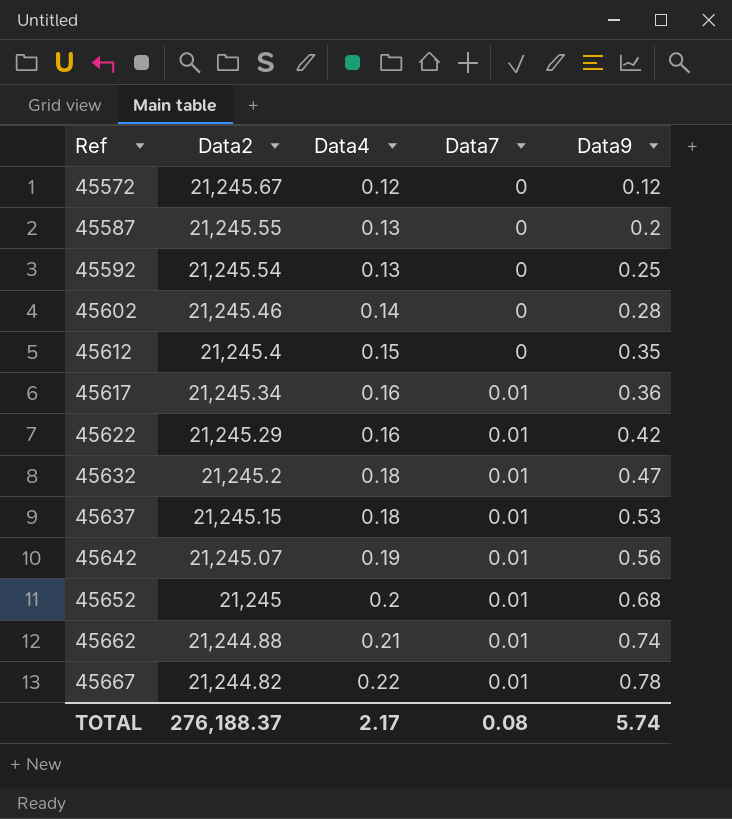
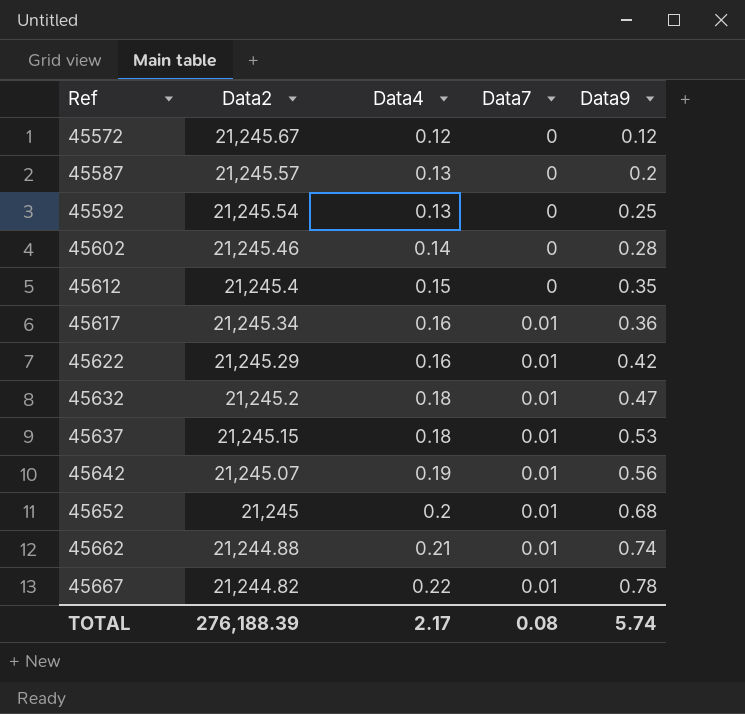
45587 | Data2: 21,245.55 -> 21,245.57
TOTAL | Data2: 276,188.37 -> 276,188.39

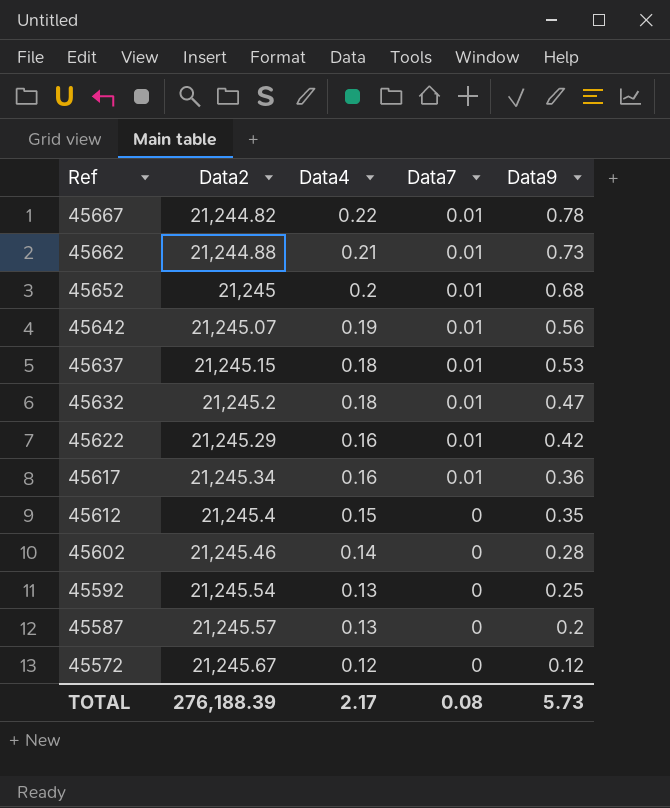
row order: Ref ascending -> Ref descending
45662 | Data9: 0.74 -> 0.73
TOTAL | Data9: 5.74 -> 5.73

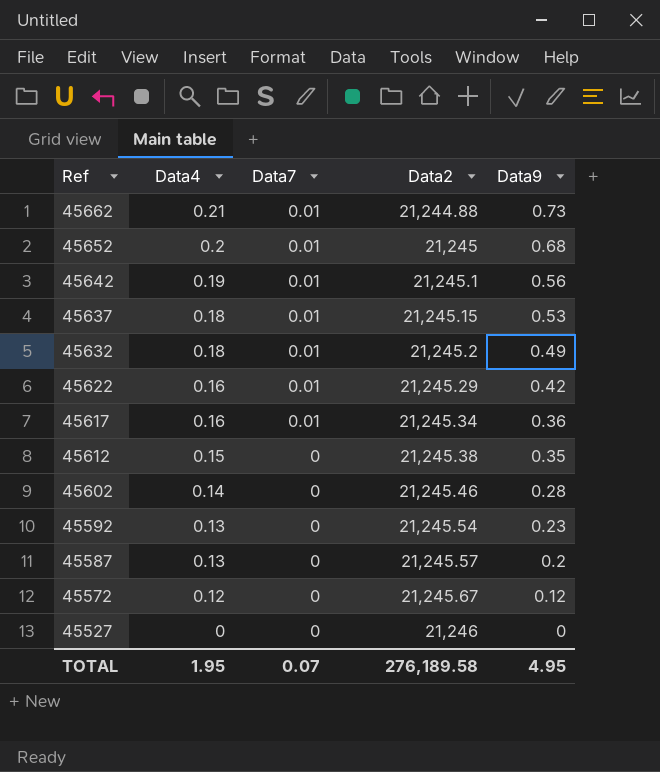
column Data2 | position: 2 -> 4
row 45667: 21,244.82 | 0.22 | 0.01 | 0.78 -> none
45642 | Data2: 21,245.07 -> 21,245.1
45632 | Data9: 0.47 -> 0.49
45612 | Data2: 21,245.4 -> 21,245.38
45592 | Data9: 0.25 -> 0.23
row 45527: none -> 0 | 0 | 21,246 | 0
TOTAL | Data4: 2.17 -> 1.95
TOTAL | Data7: 0.08 -> 0.07
TOTAL | Data2: 276,188.39 -> 276,189.58
TOTAL | Data9: 5.73 -> 4.95

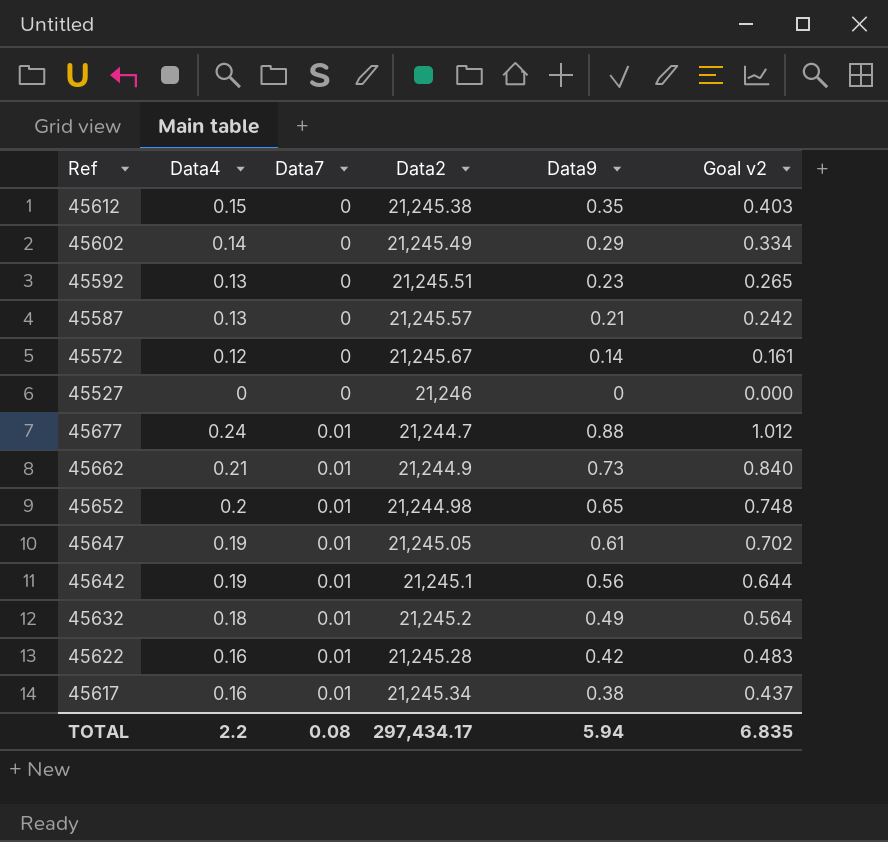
row order: Ref descending -> Data7 ascending
column Goal v2 | formula: none -> [Data9] * 1.15
row 45637: 0.18 | 0.01 | 21,245.15 | 0.53 -> none
45602 | Data2: 21,245.46 -> 21,245.49
45602 | Data9: 0.28 -> 0.29
45592 | Data2: 21,245.54 -> 21,245.51
45587 | Data9: 0.2 -> 0.21
45572 | Data9: 0.12 -> 0.14
row 45677: none -> 0.24 | 0.01 | 21,244.7 | 0.88 | 1.012
45662 | Data2: 21,244.88 -> 21,244.9
45652 | Data2: 21,245 -> 21,244.98
45652 | Data9: 0.68 -> 0.65
row 45647: none -> 0.19 | 0.01 | 21,245.05 | 0.61 | 0.702
45622 | Data2: 21,245.29 -> 21,245.28
45617 | Data9: 0.36 -> 0.38
TOTAL | Data4: 1.95 -> 2.2
TOTAL | Data7: 0.07 -> 0.08
TOTAL | Data2: 276,189.58 -> 297,434.17
TOTAL | Data9: 4.95 -> 5.94

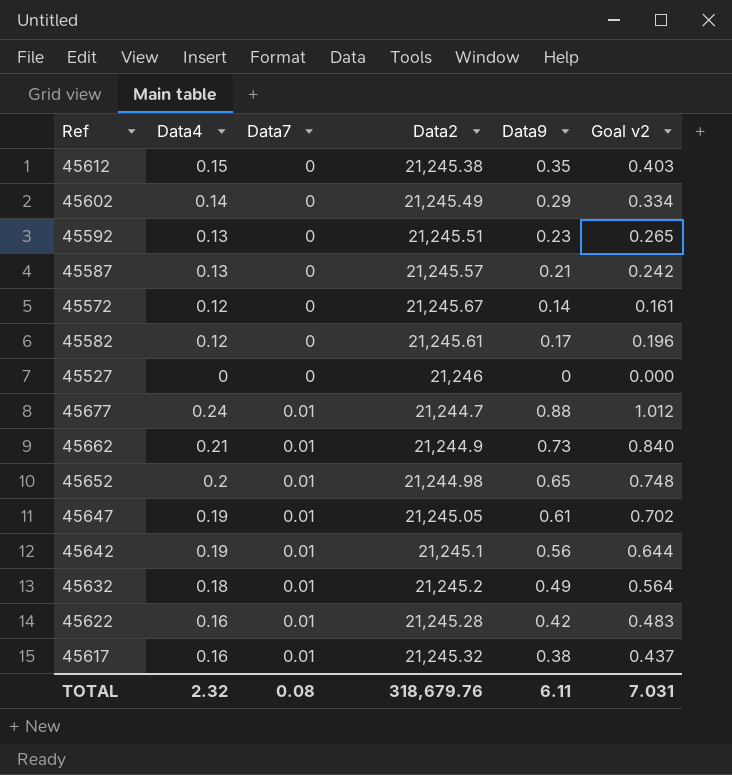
row 45582: none -> 0.12 | 0 | 21,245.61 | 0.17 | 0.196
45617 | Data2: 21,245.34 -> 21,245.32
TOTAL | Data4: 2.2 -> 2.32
TOTAL | Data2: 297,434.17 -> 318,679.76
TOTAL | Data9: 5.94 -> 6.11
TOTAL | Goal v2: 6.835 -> 7.031

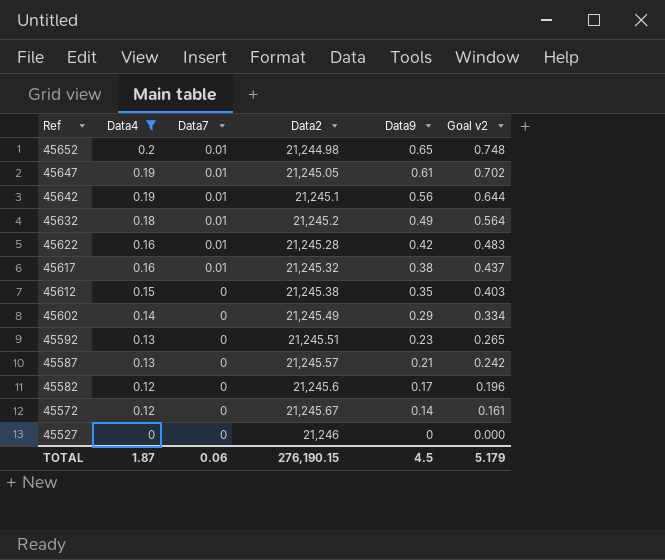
filter: none -> Data4 <= 0.2
row order: Data7 ascending -> Ref descending
45582 | Data2: 21,245.61 -> 21,245.6
TOTAL | Data4: 2.32 -> 1.87
TOTAL | Data7: 0.08 -> 0.06
TOTAL | Data2: 318,679.76 -> 276,190.15
TOTAL | Data9: 6.11 -> 4.5
TOTAL | Goal v2: 7.031 -> 5.179

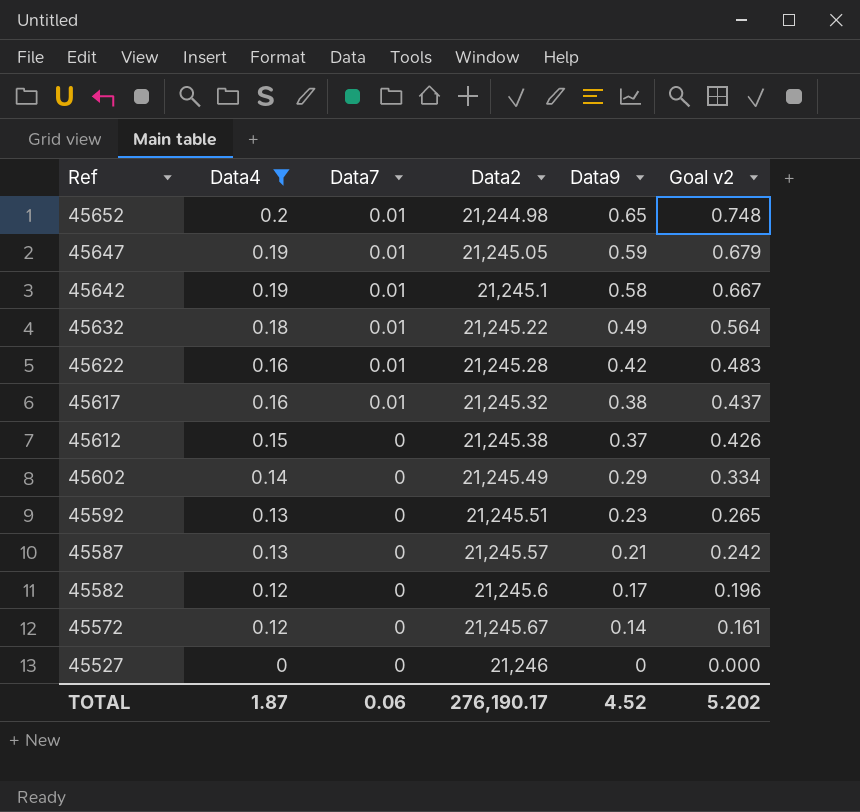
45647 | Data9: 0.61 -> 0.59
45647 | Goal v2: 0.702 -> 0.679
45642 | Data9: 0.56 -> 0.58
45642 | Goal v2: 0.644 -> 0.667
45632 | Data2: 21,245.2 -> 21,245.22
45612 | Data9: 0.35 -> 0.37
45612 | Goal v2: 0.403 -> 0.426
TOTAL | Data2: 276,190.15 -> 276,190.17
TOTAL | Data9: 4.5 -> 4.52
TOTAL | Goal v2: 5.179 -> 5.202

